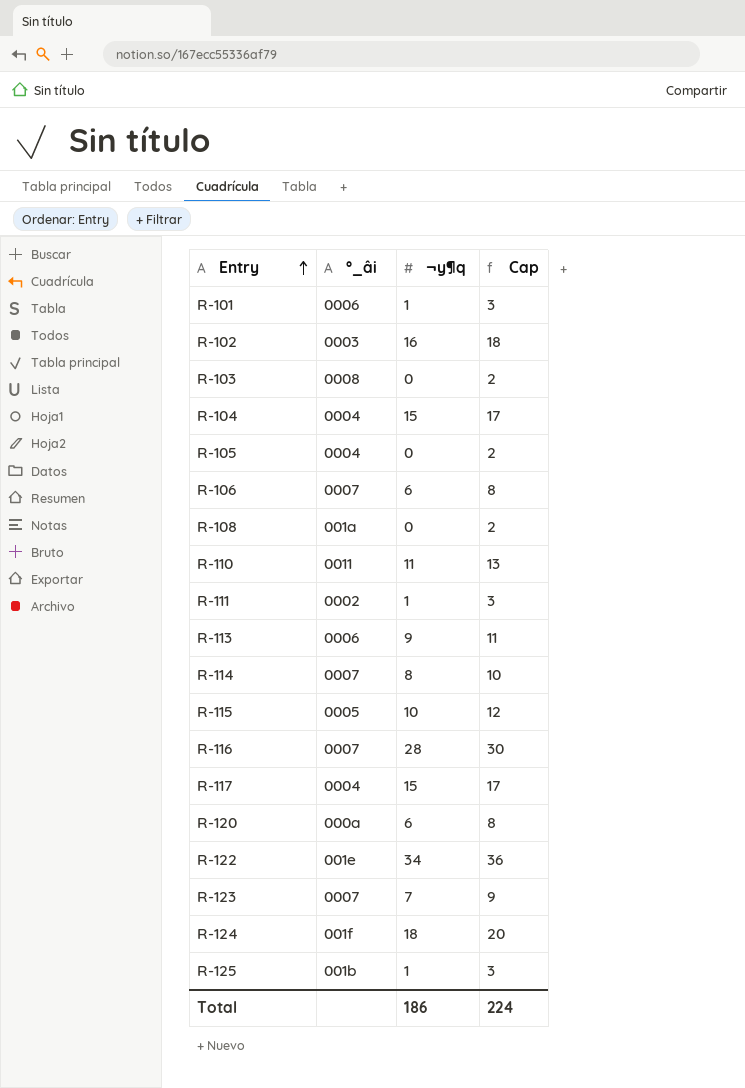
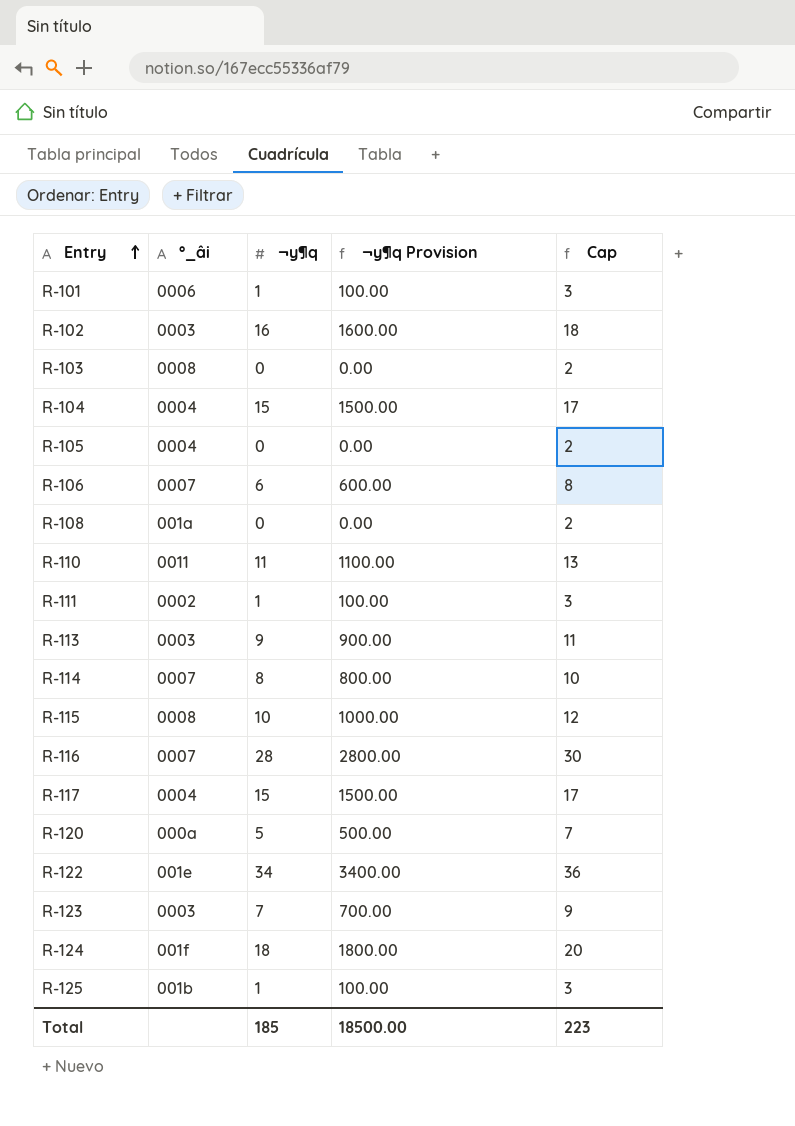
column ¬y¶q Provision | formula: none -> [¬y¶q] * 100
R-113 | °_âi: 0006 -> 0003
R-115 | °_âi: 0005 -> 0008
R-120 | ¬y¶q: 6 -> 5
R-120 | Cap: 8 -> 7
R-123 | °_âi: 0007 -> 0003
Total | ¬y¶q: 186 -> 185
Total | Cap: 224 -> 223

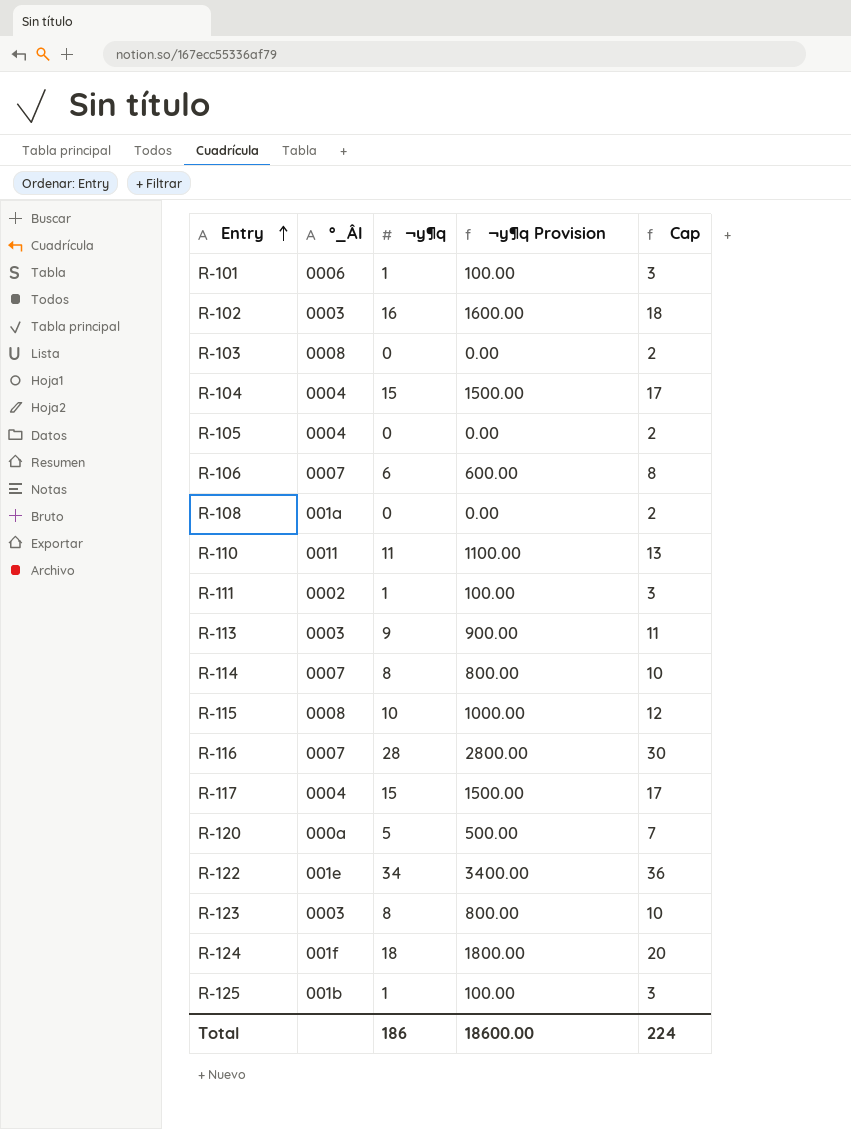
column name: °_âi -> °_ÂI
R-123 | ¬y¶q: 7 -> 8
R-123 | ¬y¶q Provision: 700.00 -> 800.00
R-123 | Cap: 9 -> 10
Total | ¬y¶q: 185 -> 186
Total | ¬y¶q Provision: 18500.00 -> 18600.00
Total | Cap: 223 -> 224

